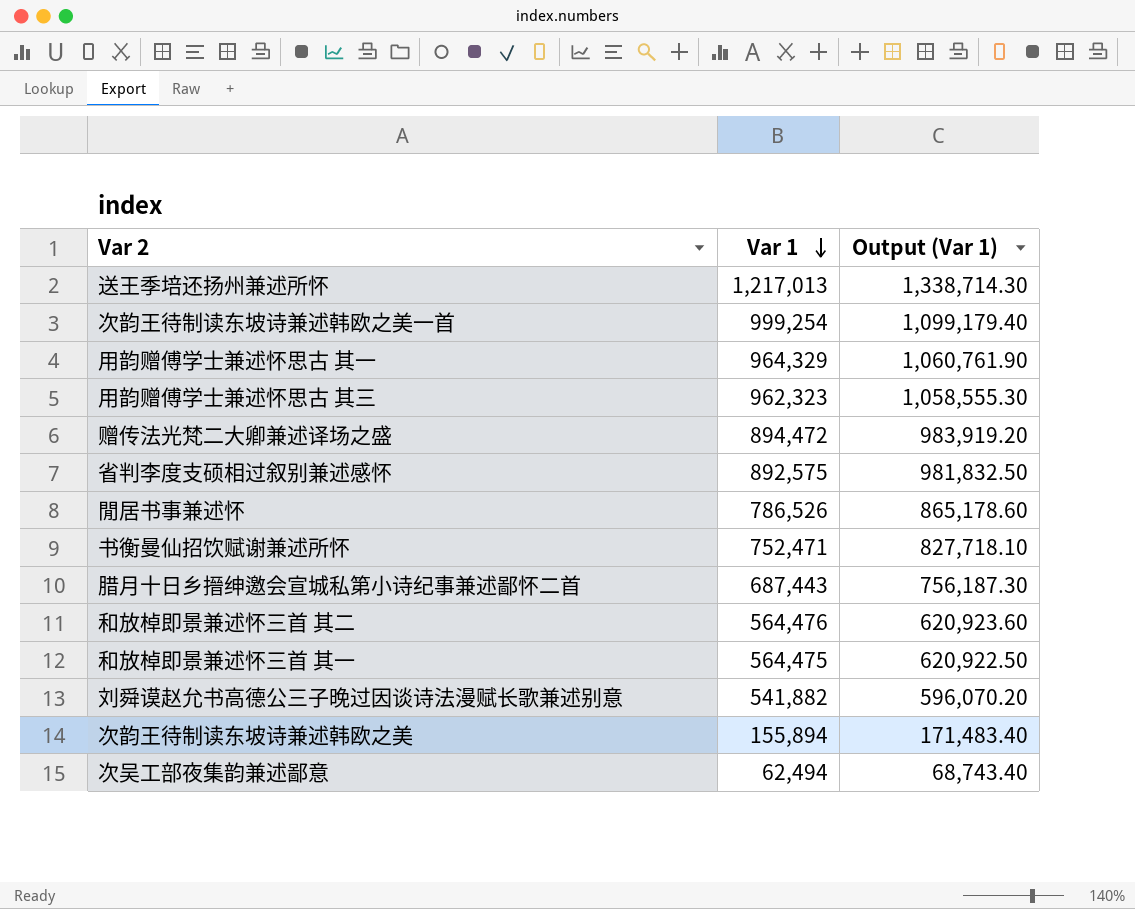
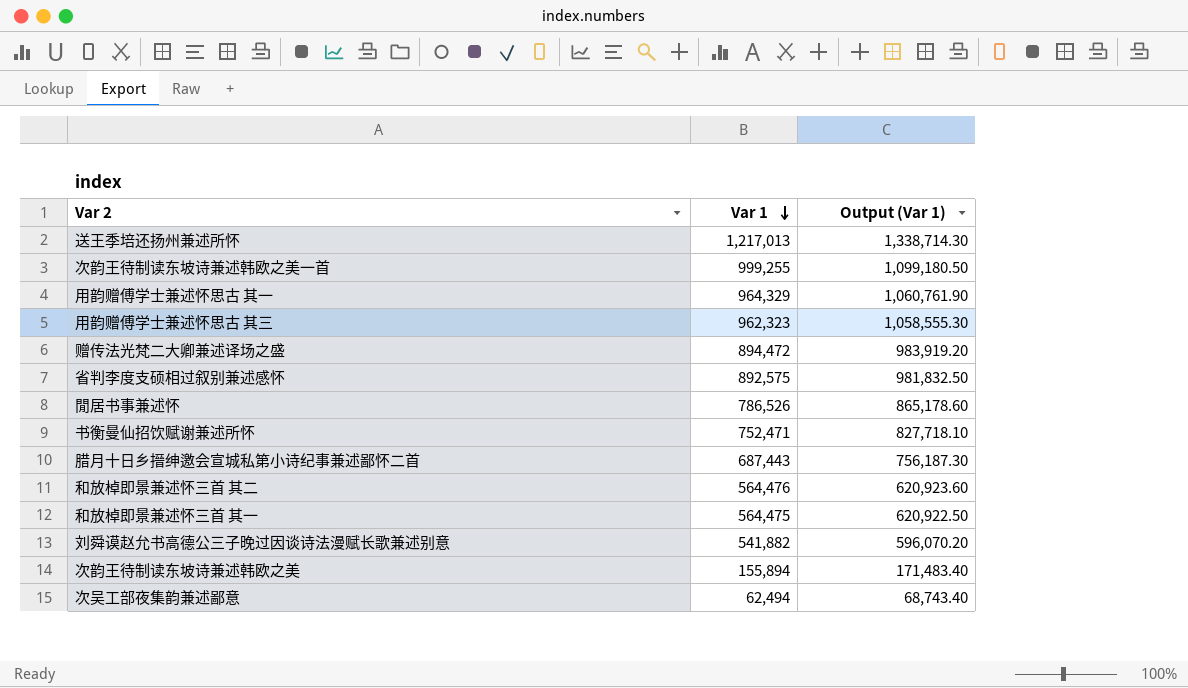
次韵王待制读东坡诗兼述韩欧之美一首 | Var 1: 999,254 -> 999,255
次韵王待制读东坡诗兼述韩欧之美一首 | Output (Var 1): 1,099,179.40 -> 1,099,180.50

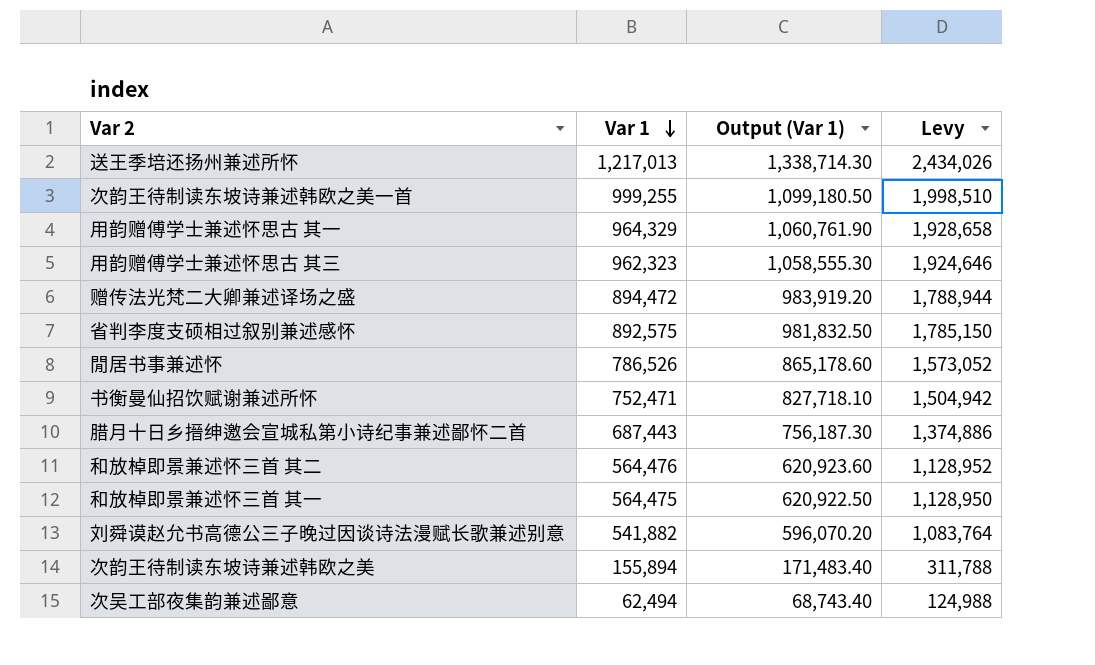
column Levy | formula: none -> [Var 1] * 2

